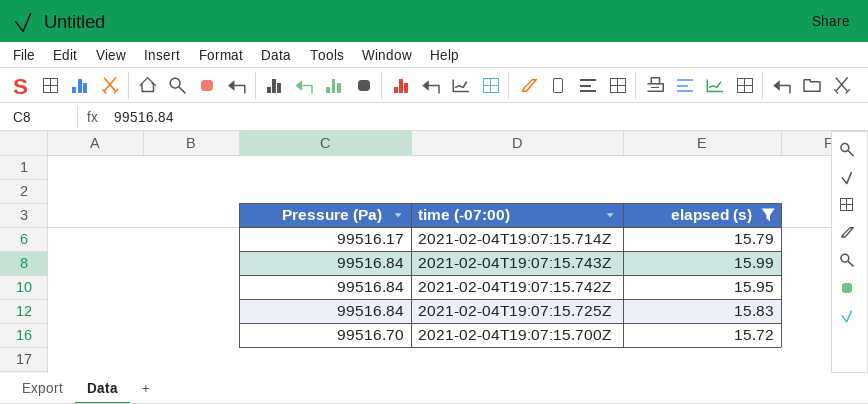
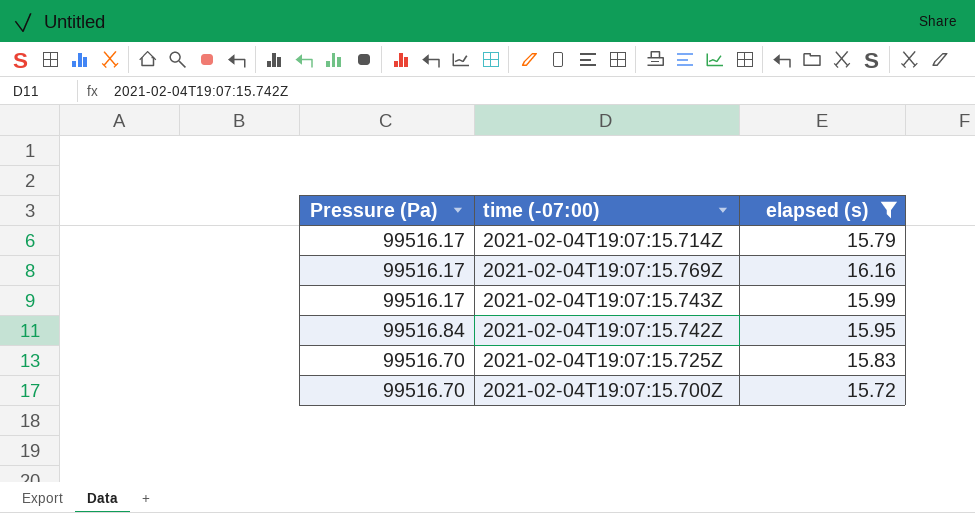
row 2021-02-04T19:07:15.769Z: none -> 99516.17 | 16.16
2021-02-04T19:07:15.743Z | Pressure (Pa): 99516.84 -> 99516.17
2021-02-04T19:07:15.725Z | Pressure (Pa): 99516.84 -> 99516.70

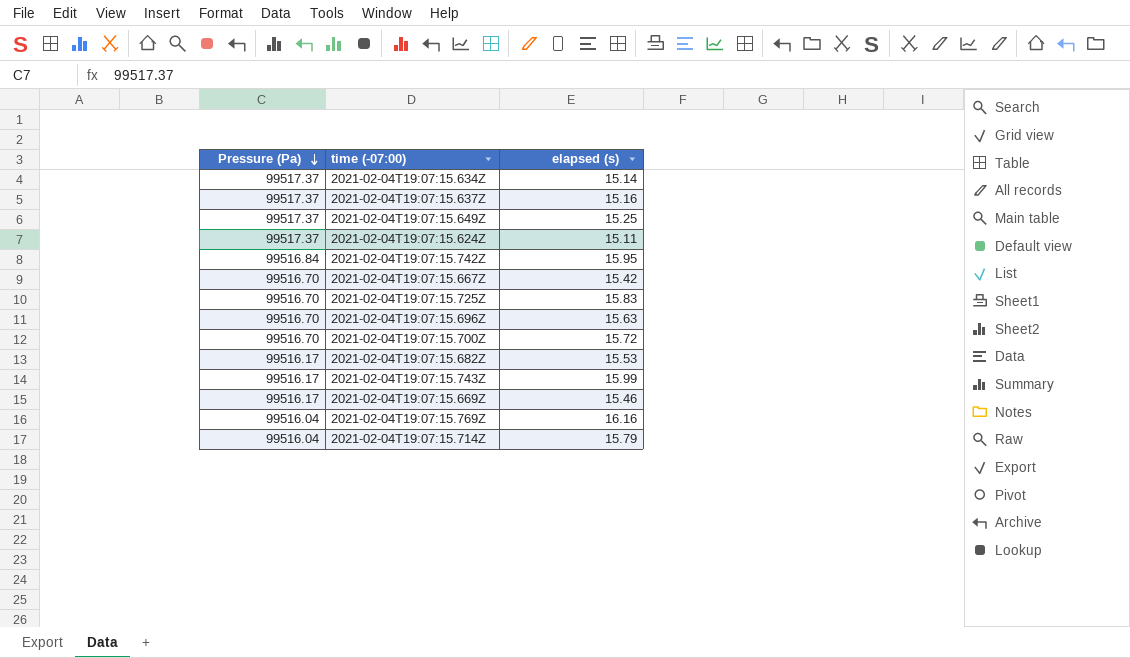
filter: elapsed (s) >= 15.72 -> none
row order: none -> Pressure (Pa) descending
2021-02-04T19:07:15.769Z | Pressure (Pa): 99516.17 -> 99516.04
2021-02-04T19:07:15.714Z | Pressure (Pa): 99516.17 -> 99516.04

